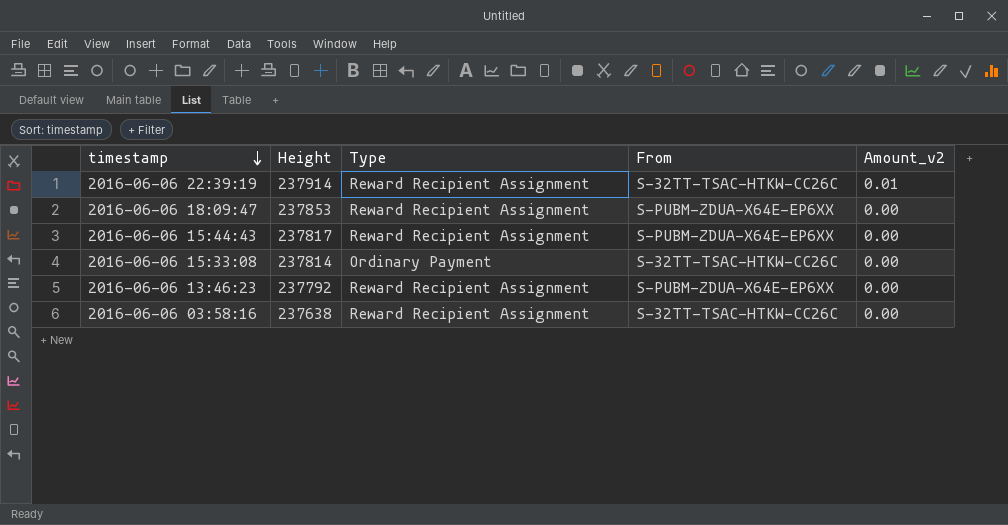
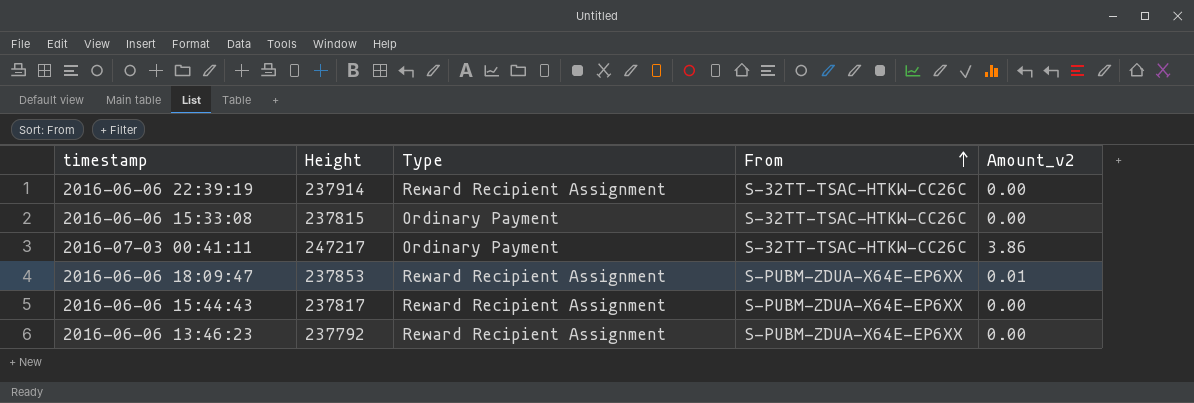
row order: timestamp descending -> From ascending
row 2016-06-06 03:58:16: 237638 | Reward Recipient Assignment | S-32TT-TSAC-HTKW-CC26C | 0.00 -> none
2016-06-06 22:39:19 | Amount_v2: 0.01 -> 0.00
2016-06-06 15:33:08 | Height: 237814 -> 237815
row 2016-07-03 00:41:11: none -> 247217 | Ordinary Payment | S-32TT-TSAC-HTKW-CC26C | 3.86
2016-06-06 18:09:47 | Amount_v2: 0.00 -> 0.01

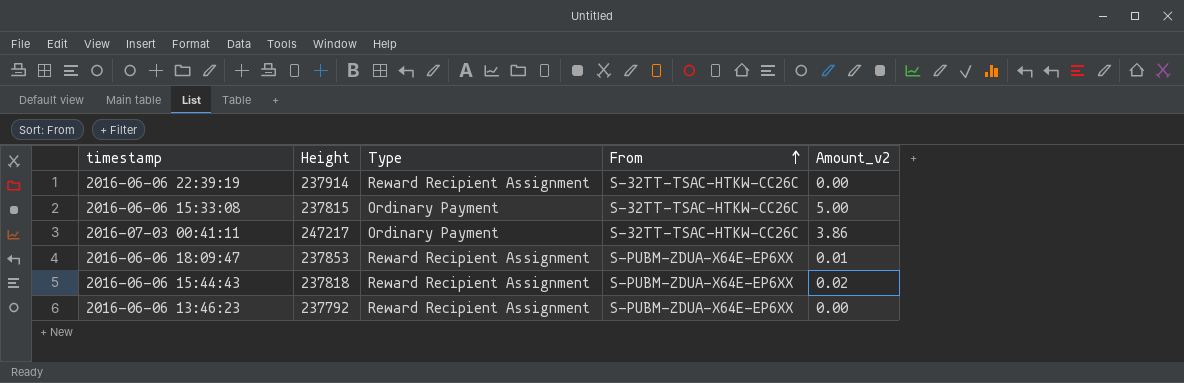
2016-06-06 15:33:08 | Amount_v2: 0.00 -> 5.00
2016-06-06 15:44:43 | Height: 237817 -> 237818
2016-06-06 15:44:43 | Amount_v2: 0.00 -> 0.02

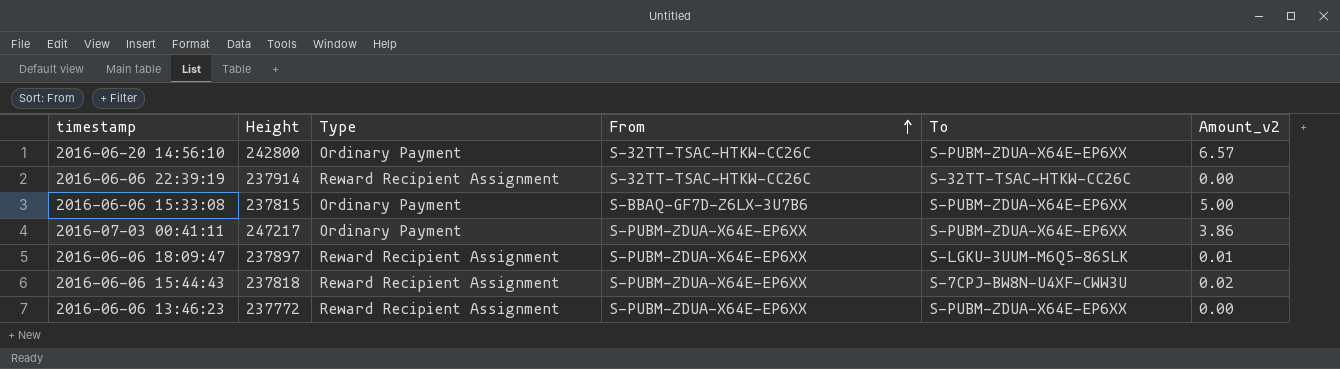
column To | position: none -> 5
row 2016-06-20 14:56:10: none -> 242800 | Ordinary Payment | S-32TT-TSAC-HTKW-CC26C | S-PUBM-ZDUA-X64E-EP6XX | 6.57
2016-06-06 15:33:08 | From: S-32TT-TSAC-HTKW-CC26C -> S-BBAQ-GF7D-Z6LX-3U7B6
2016-07-03 00:41:11 | From: S-32TT-TSAC-HTKW-CC26C -> S-PUBM-ZDUA-X64E-EP6XX
2016-06-06 18:09:47 | Height: 237853 -> 237897
2016-06-06 13:46:23 | Height: 237792 -> 237772

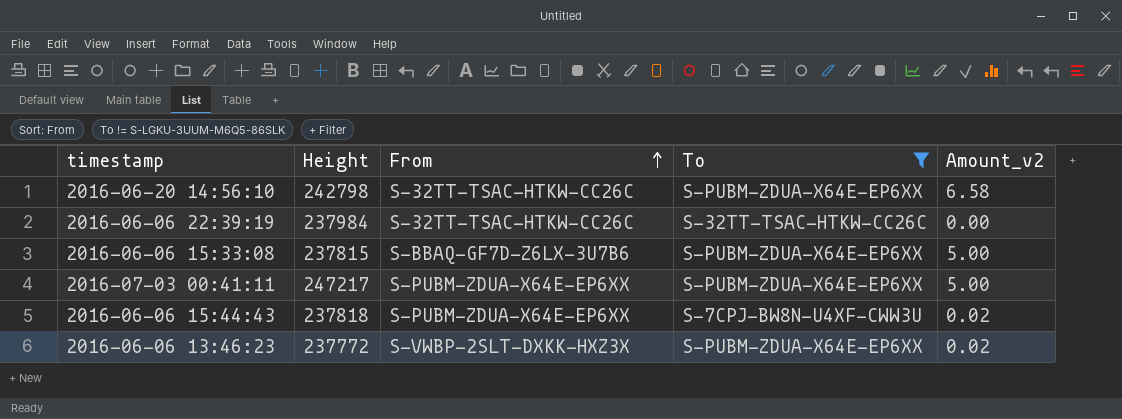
filter: none -> To != S-LGKU-3UUM-M6Q5-86SLK
column Type | position: 3 -> none
2016-06-20 14:56:10 | Height: 242800 -> 242798
2016-06-20 14:56:10 | Amount_v2: 6.57 -> 6.58
2016-06-06 22:39:19 | Height: 237914 -> 237984
2016-07-03 00:41:11 | Amount_v2: 3.86 -> 5.00
2016-06-06 13:46:23 | From: S-PUBM-ZDUA-X64E-EP6XX -> S-VWBP-2SLT-DXKK-HXZ3X
2016-06-06 13:46:23 | Amount_v2: 0.00 -> 0.02

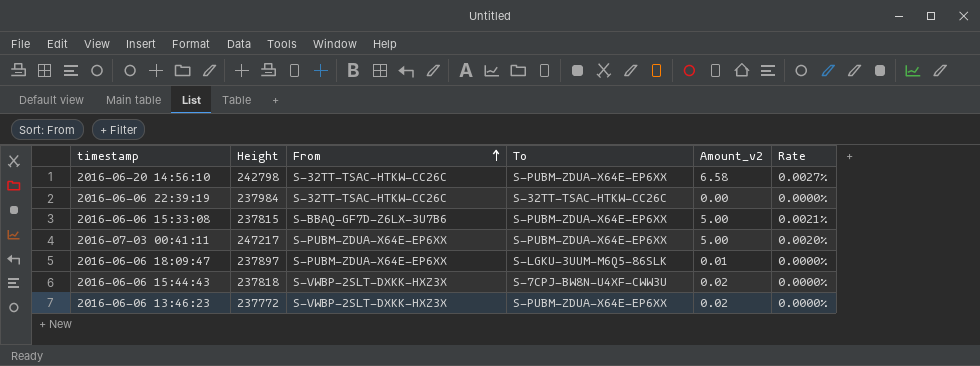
filter: To != S-LGKU-3UUM-M6Q5-86SLK -> none
column Rate | formula: none -> [Amount_v2] / [Height]
2016-06-06 15:44:43 | From: S-PUBM-ZDUA-X64E-EP6XX -> S-VWBP-2SLT-DXKK-HXZ3X

